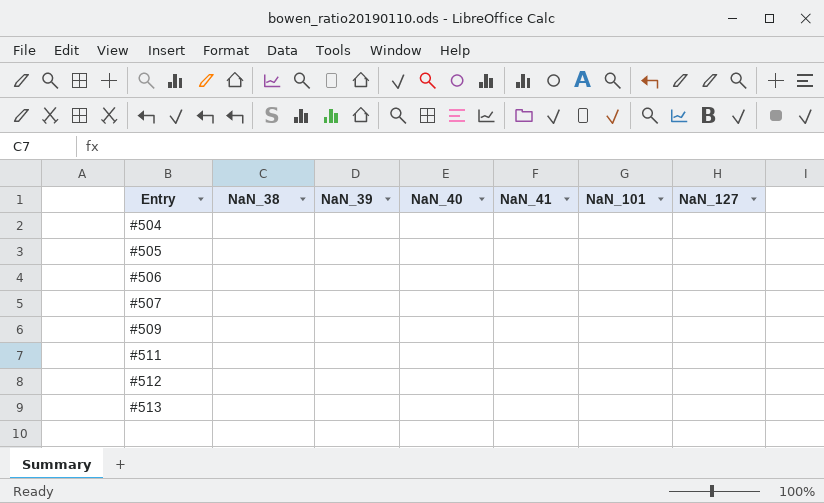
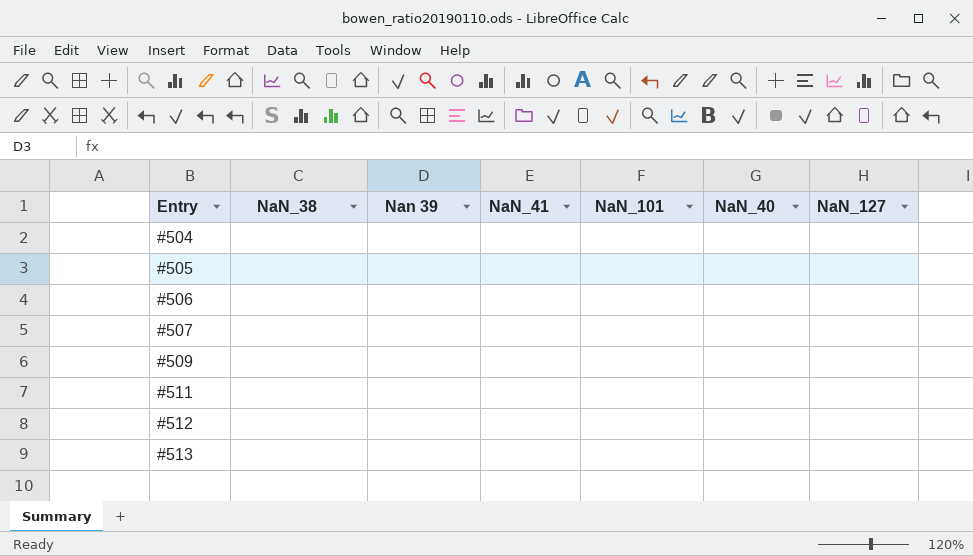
column name: NaN_39 -> Nan 39
column NaN_40 | position: 4 -> 6

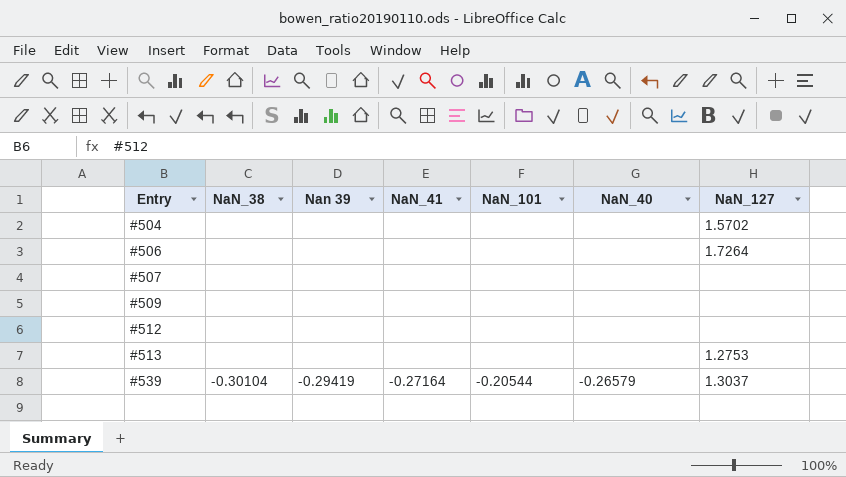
row #505: none | none | none | none | none | none -> none
row #511: none | none | none | none | none | none -> none
#504 | NaN_127: none -> 1.5702
#506 | NaN_127: none -> 1.7264
#513 | NaN_127: none -> 1.2753
row #539: none -> -0.30104 | -0.29419 | -0.27164 | -0.20544 | -0.26579 | 1.3037

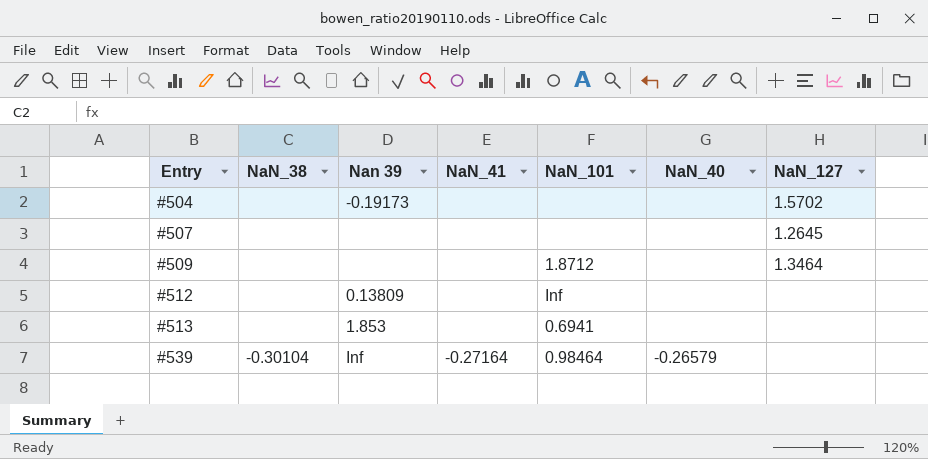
row #506: none | none | none | none | none | 1.7264 -> none
#504 | Nan 39: none -> -0.19173
#507 | NaN_127: none -> 1.2645
#509 | NaN_101: none -> 1.8712
#509 | NaN_127: none -> 1.3464
#512 | Nan 39: none -> 0.13809
#512 | NaN_101: none -> Inf
#513 | Nan 39: none -> 1.853
#513 | NaN_101: none -> 0.6941
#513 | NaN_127: 1.2753 -> none
#539 | Nan 39: -0.29419 -> Inf
#539 | NaN_101: -0.20544 -> 0.98464
#539 | NaN_127: 1.3037 -> none

